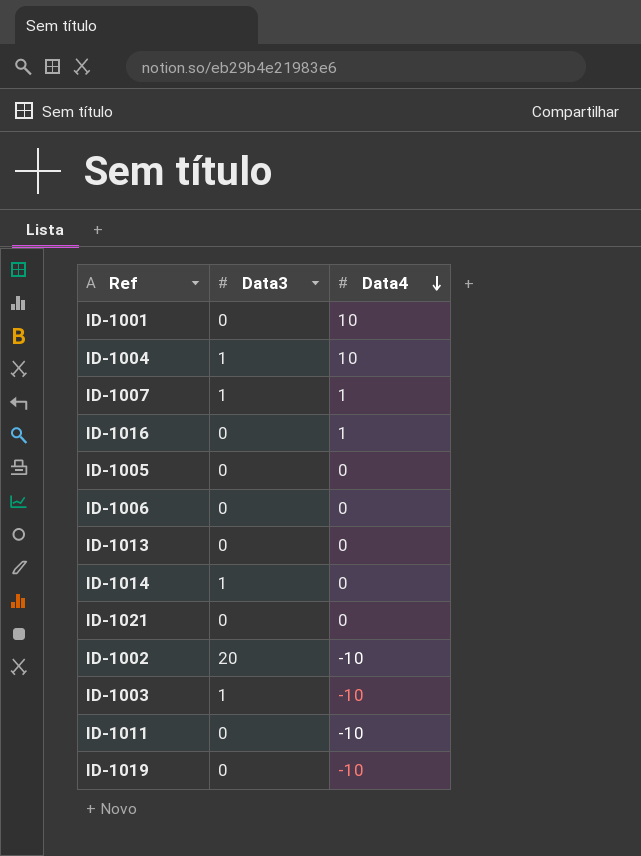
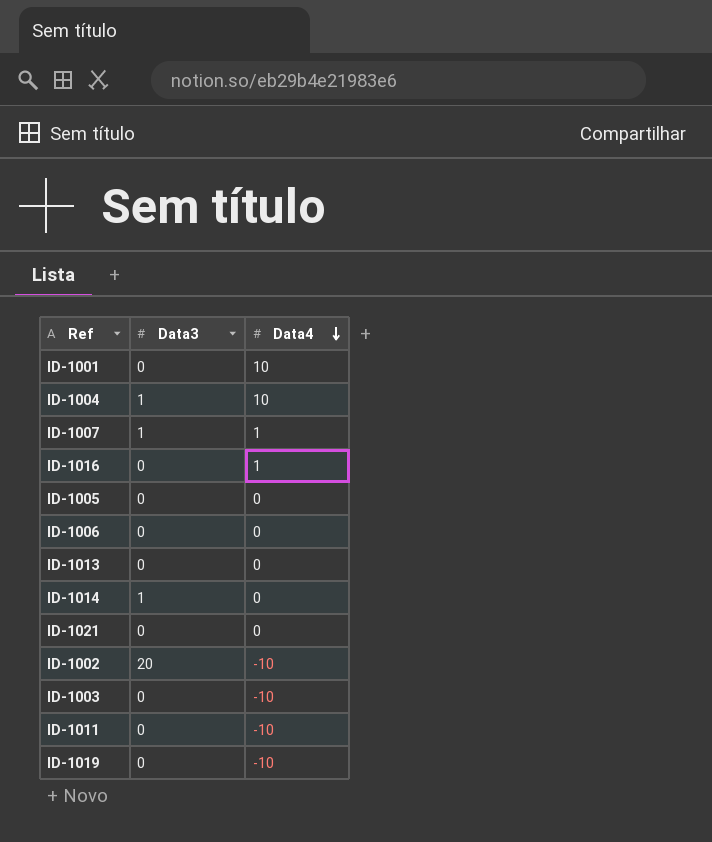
ID-1003 | Data3: 1 -> 0

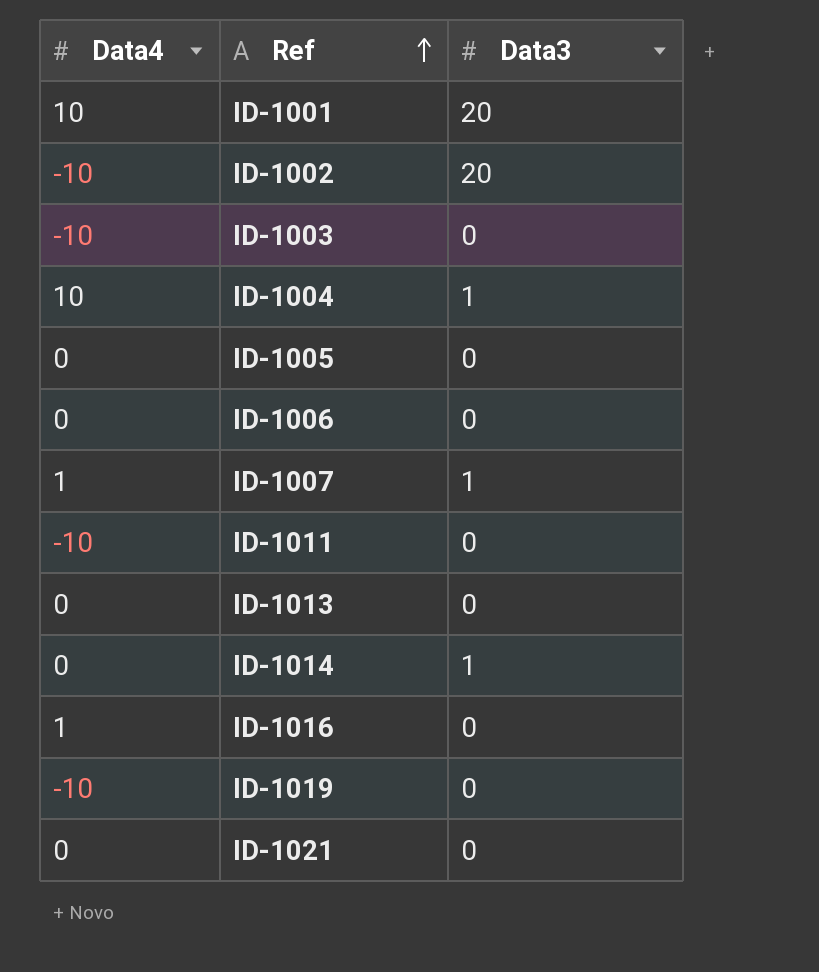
row order: Data4 descending -> Ref ascending
column Data4 | position: 3 -> 1
ID-1001 | Data3: 0 -> 20

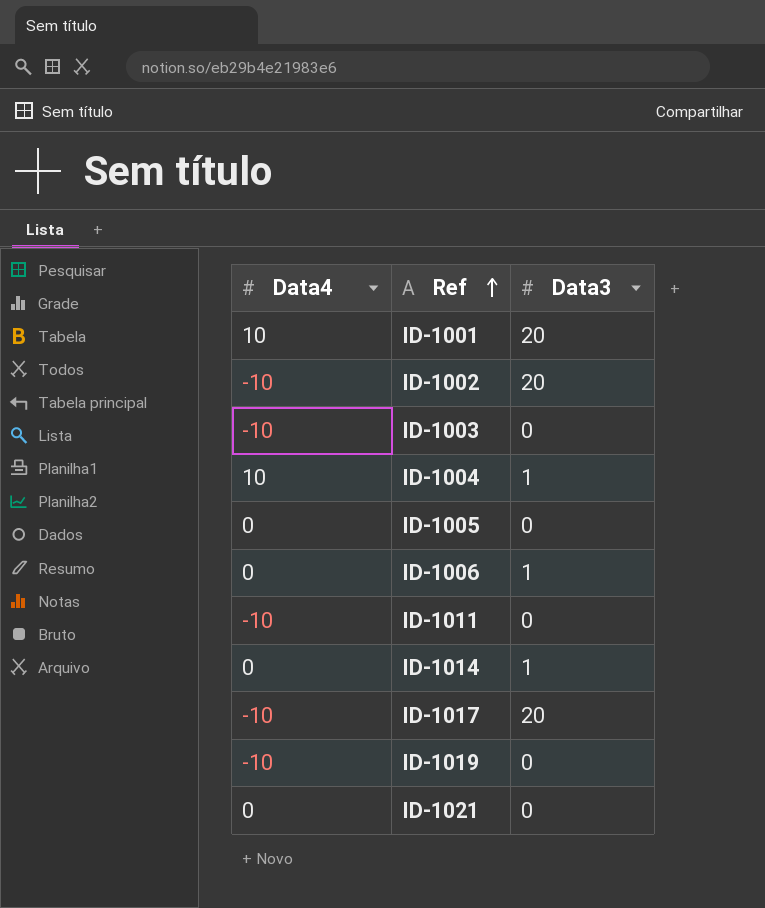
row ID-1007: 1 | 1 -> none
row ID-1013: 0 | 0 -> none
row ID-1016: 1 | 0 -> none
ID-1006 | Data3: 0 -> 1
row ID-1017: none -> -10 | 20

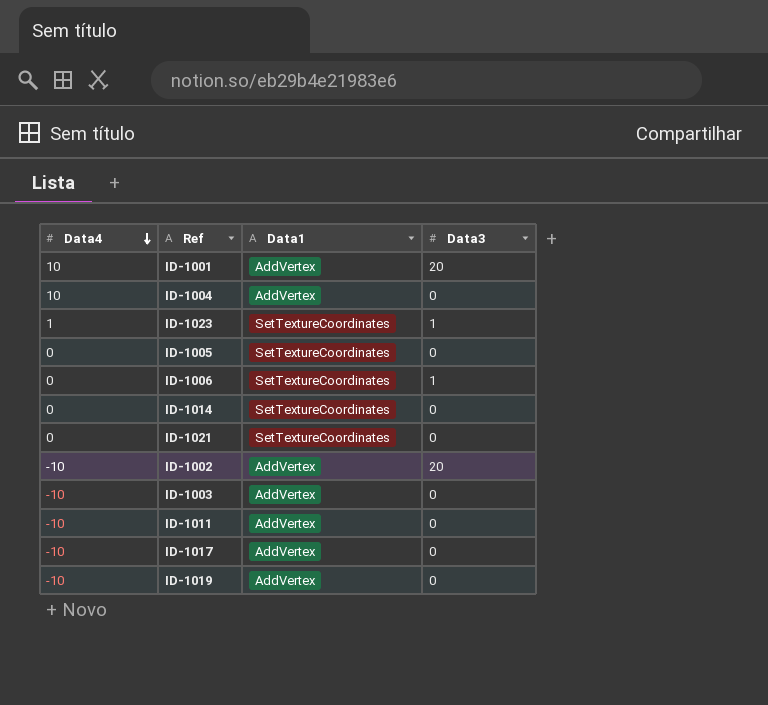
row order: Ref ascending -> Data4 descending
column Data1 | position: none -> 3
ID-1004 | Data3: 1 -> 0
row ID-1023: none -> 1 | SetTextureCoordinates | 1
ID-1014 | Data3: 1 -> 0
ID-1017 | Data3: 20 -> 0

